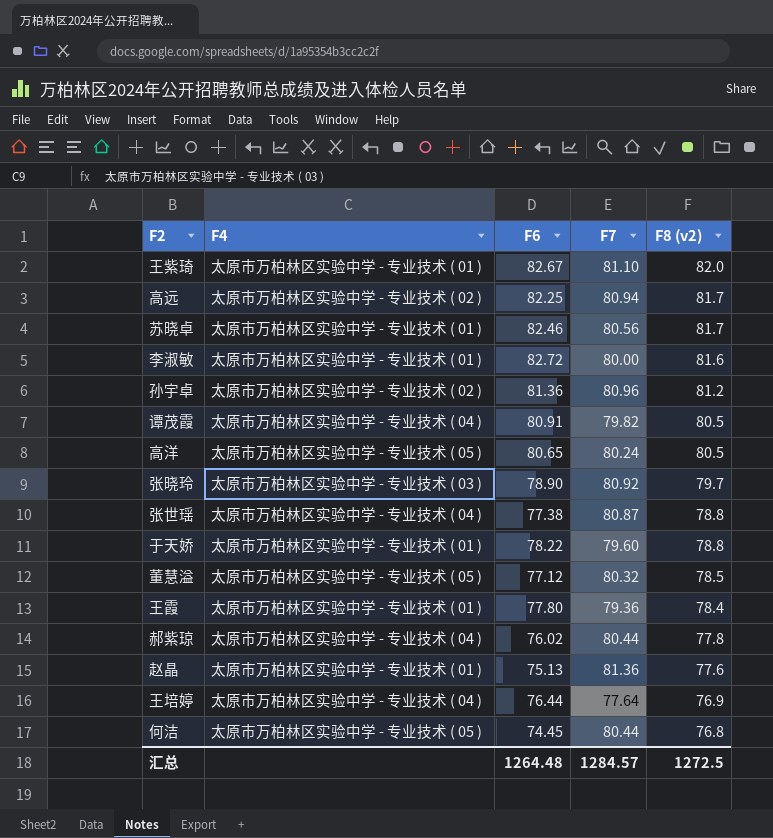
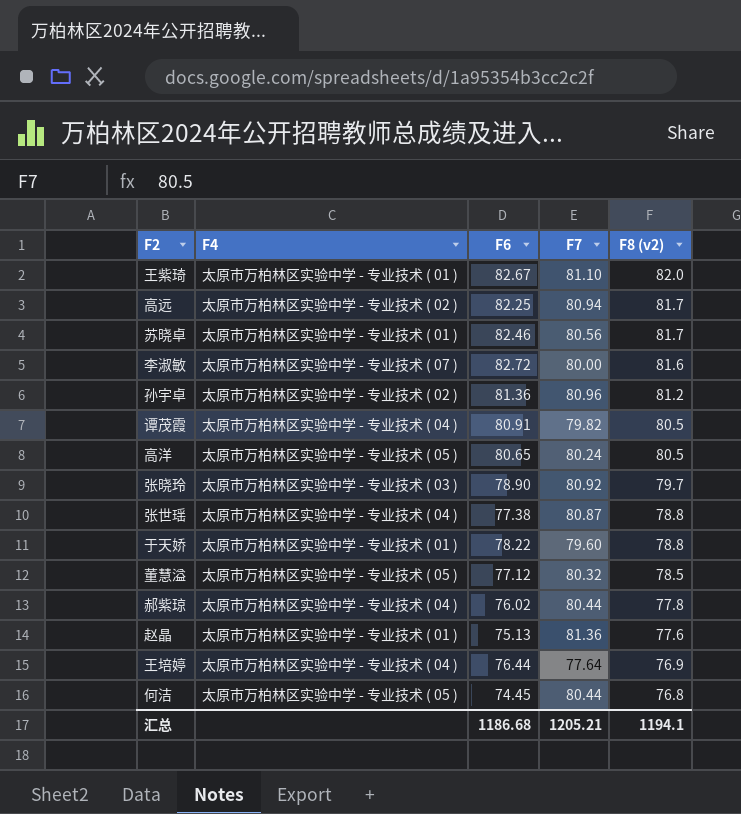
row 王霞: 太原市万柏林区实验中学 - 专业技术 ( 01 ) | 77.80 | 79.36 | 78.4 -> none
李淑敏 | F4: 太原市万柏林区实验中学 - 专业技术 ( 01 ) -> 太原市万柏林区实验中学 - 专业技术 ( 07 )
汇总 | F6: 1264.48 -> 1186.68
汇总 | F7: 1284.57 -> 1205.21
汇总 | F8 (v2): 1272.5 -> 1194.1

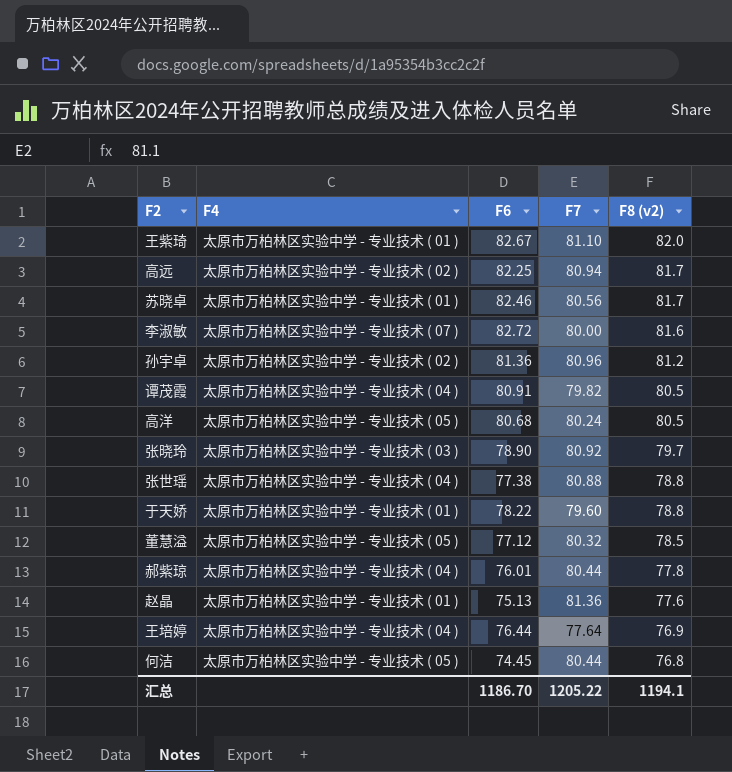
高洋 | F6: 80.65 -> 80.68
张世瑶 | F7: 80.87 -> 80.88
郝紫琼 | F6: 76.02 -> 76.01
汇总 | F6: 1186.68 -> 1186.70
汇总 | F7: 1205.21 -> 1205.22

